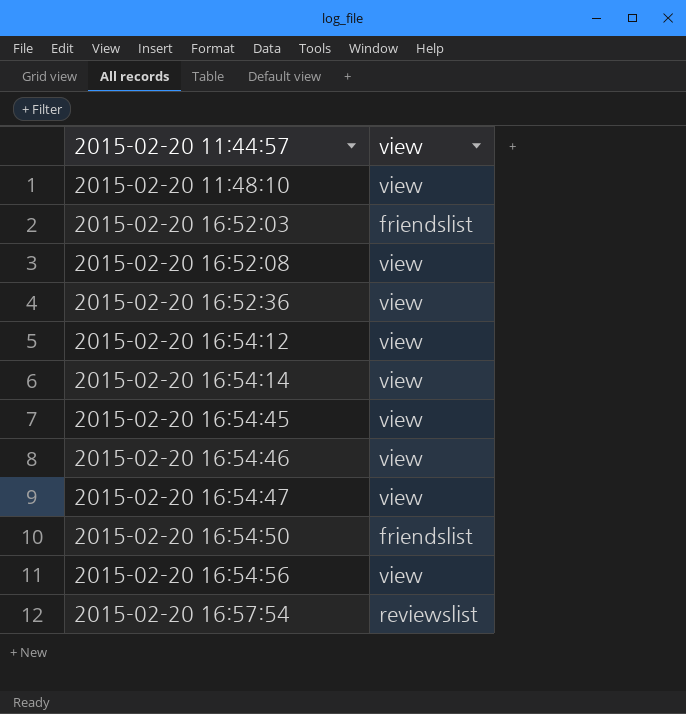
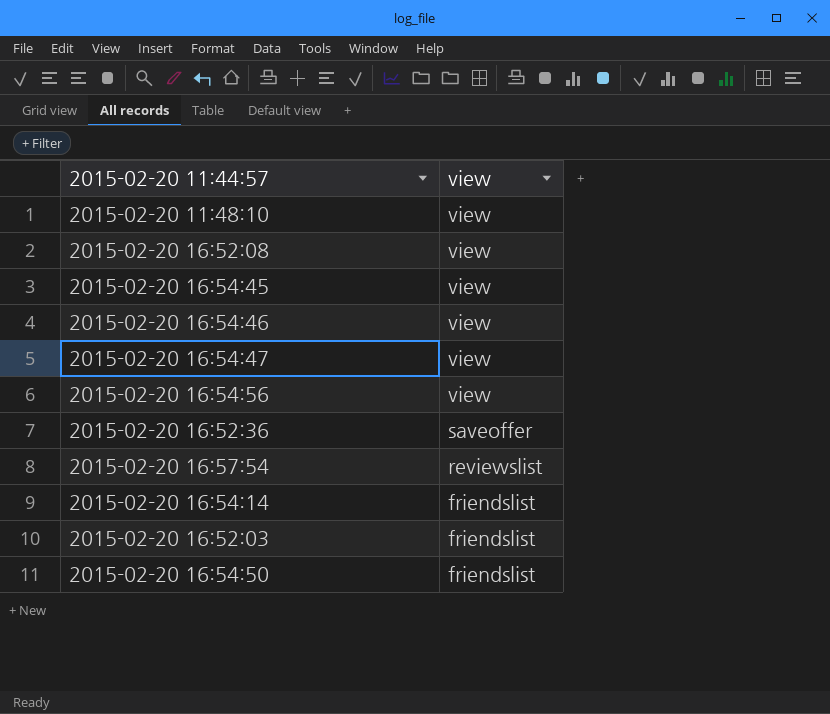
row order: 2015-02-20 11:44:57 ascending -> view descending
row 2015-02-20 16:54:12: view -> none
2015-02-20 16:52:36 | view: view -> saveoffer
2015-02-20 16:54:14 | view: view -> friendslist

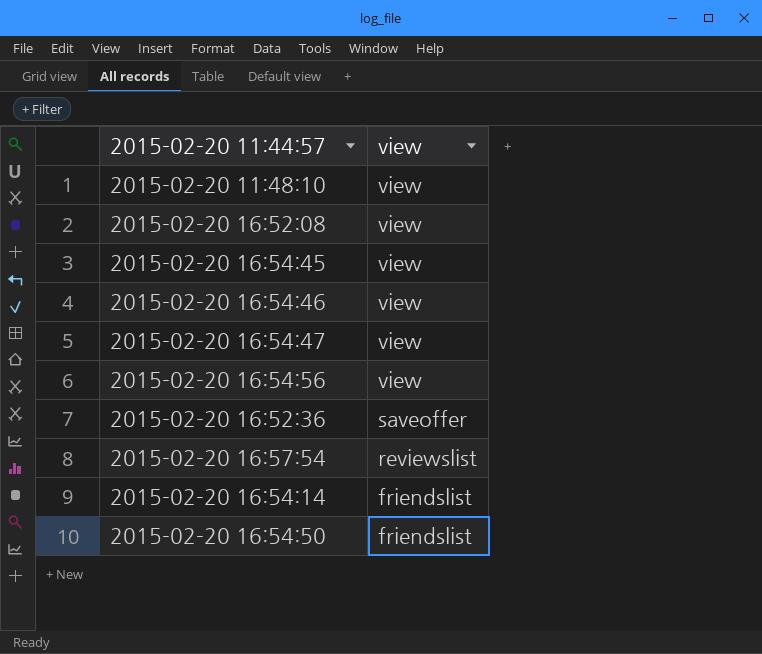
row 2015-02-20 16:52:03: friendslist -> none

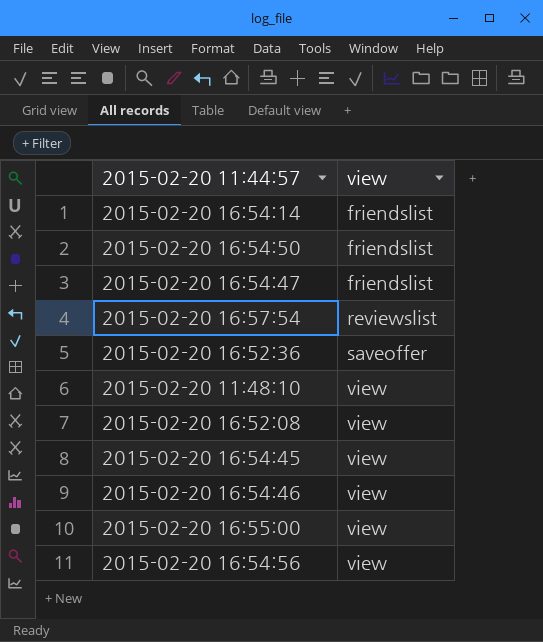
row order: view descending -> view ascending
2015-02-20 16:54:47 | view: view -> friendslist
row 2015-02-20 16:55:00: none -> view

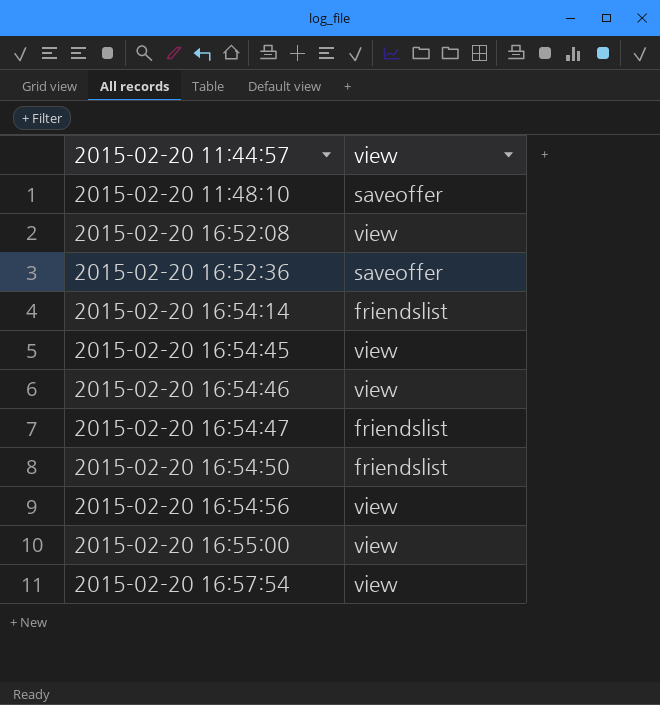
row order: view ascending -> 2015-02-20 11:44:57 ascending
2015-02-20 11:48:10 | view: view -> saveoffer
2015-02-20 16:57:54 | view: reviewslist -> view

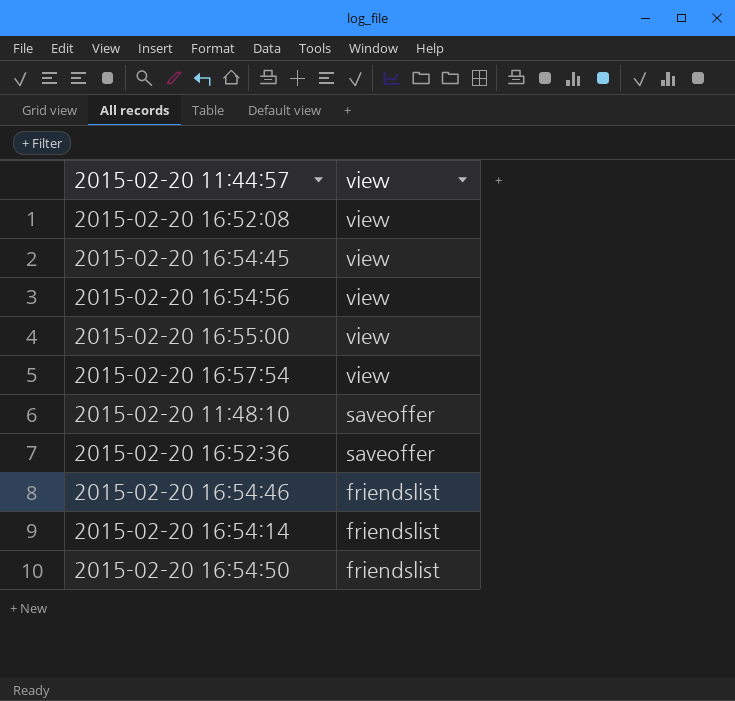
row order: 2015-02-20 11:44:57 ascending -> view descending
row 2015-02-20 16:54:47: friendslist -> none
2015-02-20 16:54:46 | view: view -> friendslist

